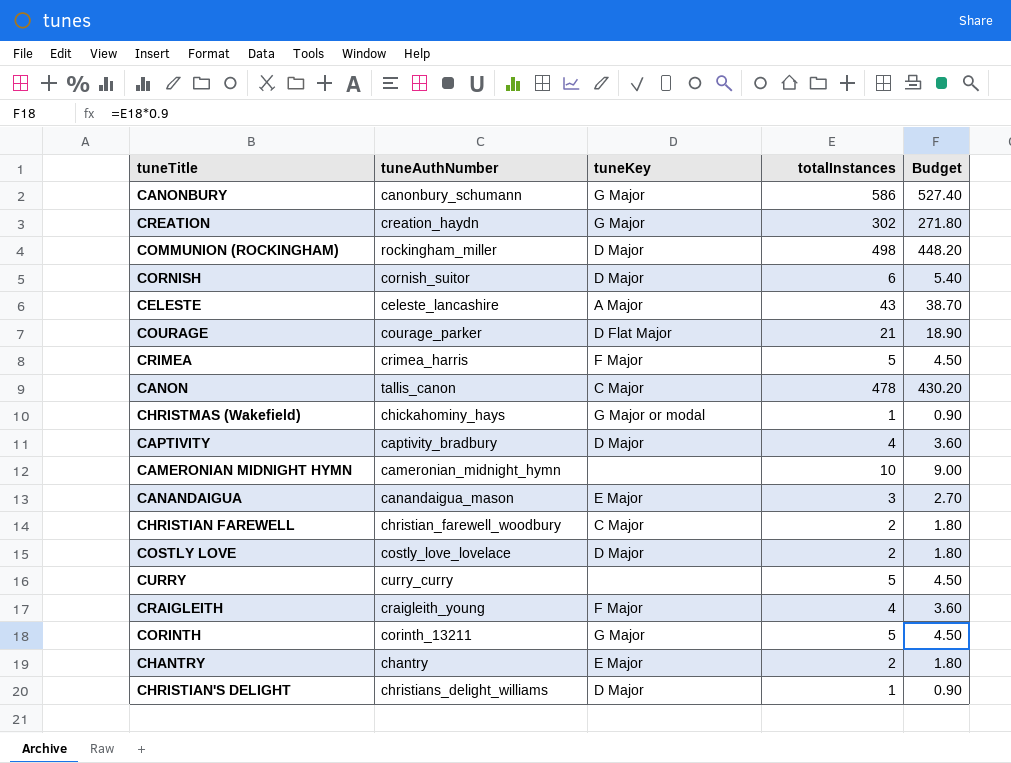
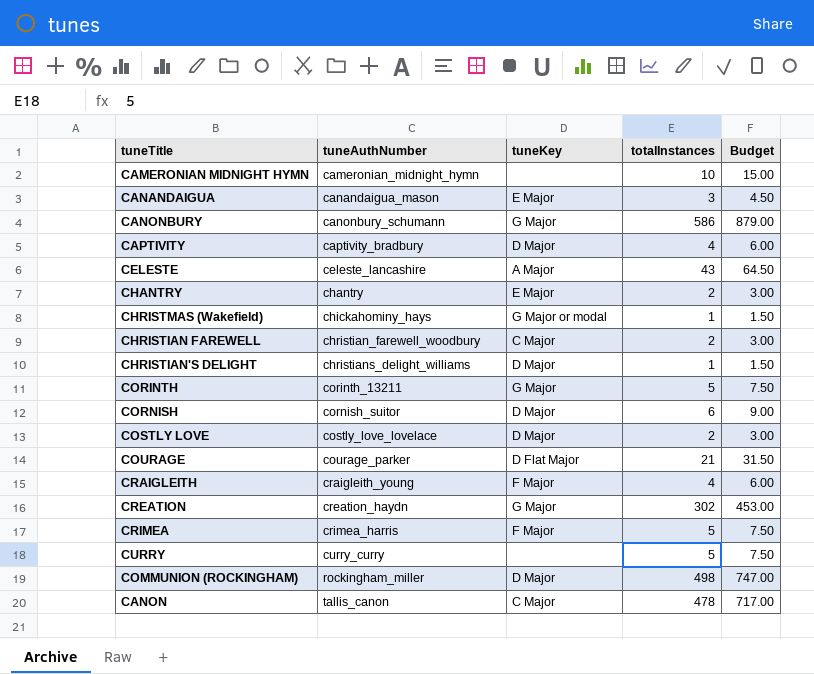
row order: none -> tuneAuthNumber ascending
column Budget | formula: [totalInstances] * 0.9 -> [totalInstances] * 1.5

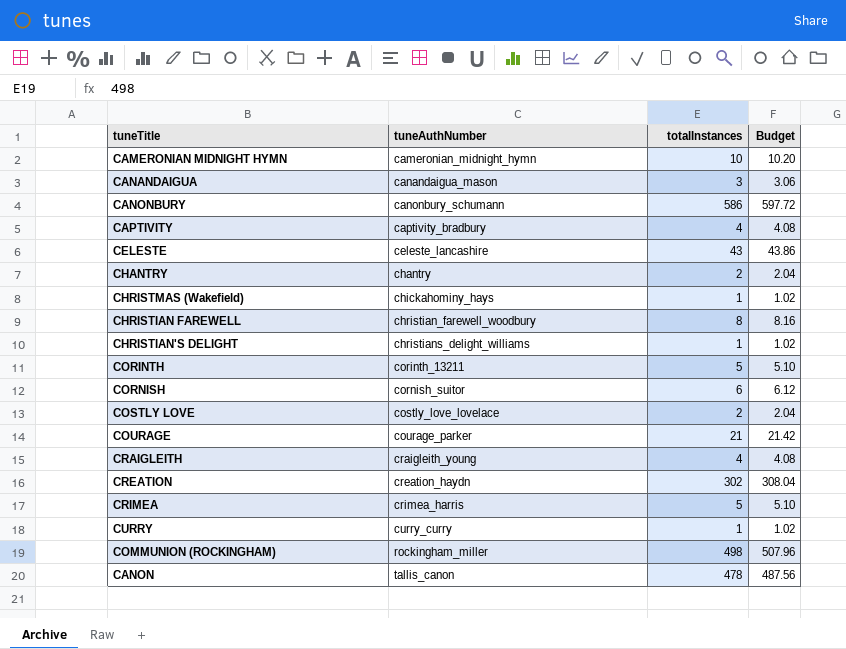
column tuneKey | position: 3 -> none
column Budget | formula: [totalInstances] * 1.5 -> [totalInstances] * 1.02
CHRISTIAN FAREWELL | totalInstances: 2 -> 8
CURRY | totalInstances: 5 -> 1

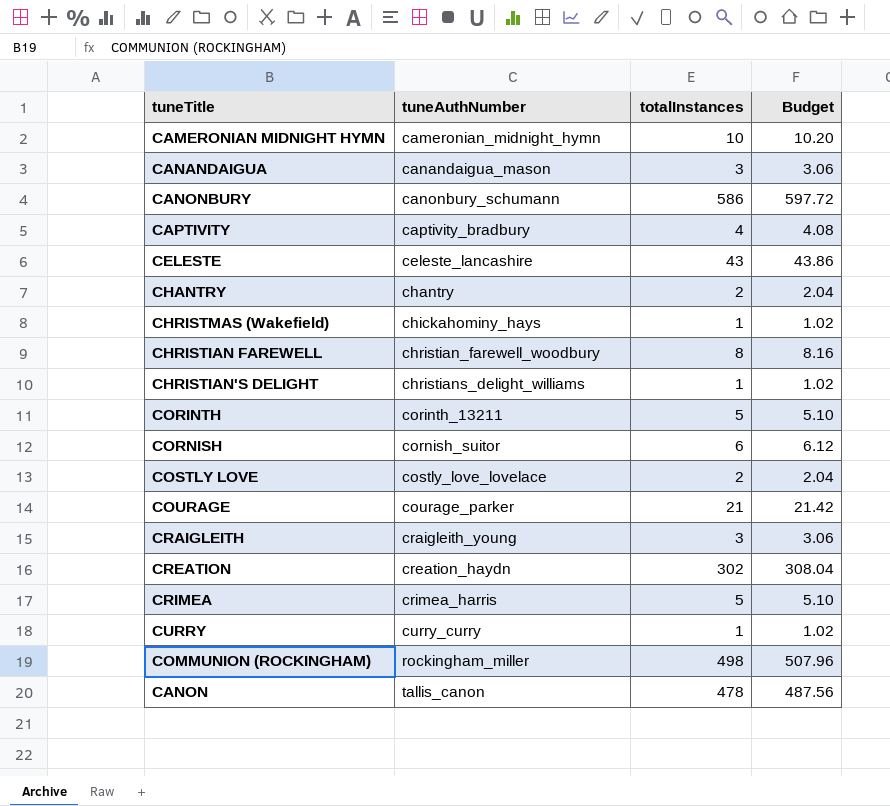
CRAIGLEITH | totalInstances: 4 -> 3
CRAIGLEITH | Budget: 4.08 -> 3.06

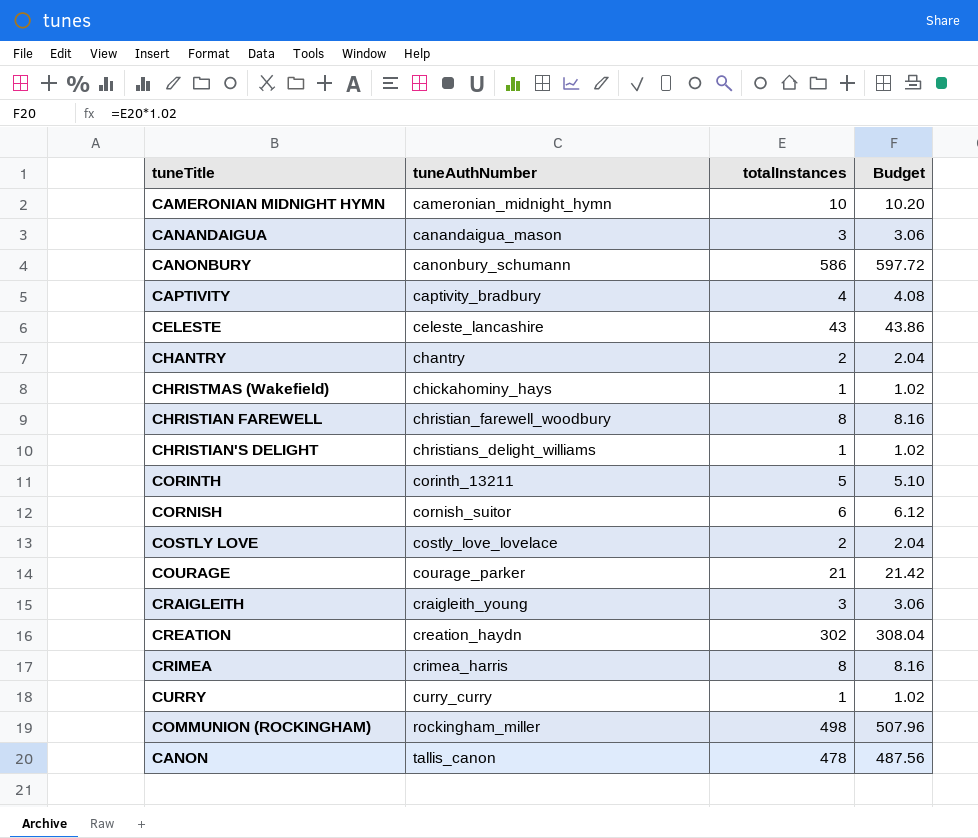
CRIMEA | totalInstances: 5 -> 8
CRIMEA | Budget: 5.10 -> 8.16

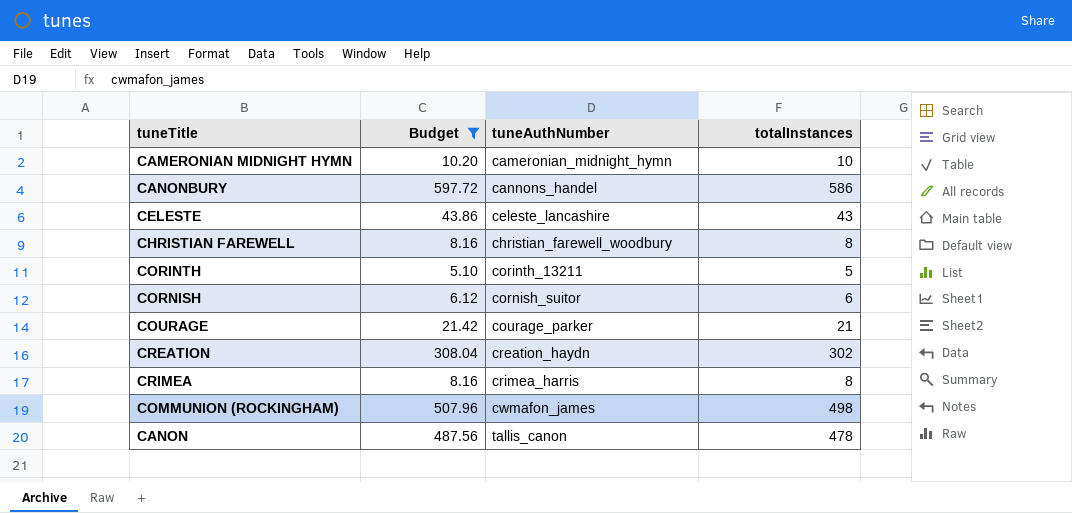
filter: none -> Budget >= 5.10
column Budget | position: 4 -> 2
CANONBURY | tuneAuthNumber: canonbury_schumann -> cannons_handel
COMMUNION (ROCKINGHAM) | tuneAuthNumber: rockingham_miller -> cwmafon_james

